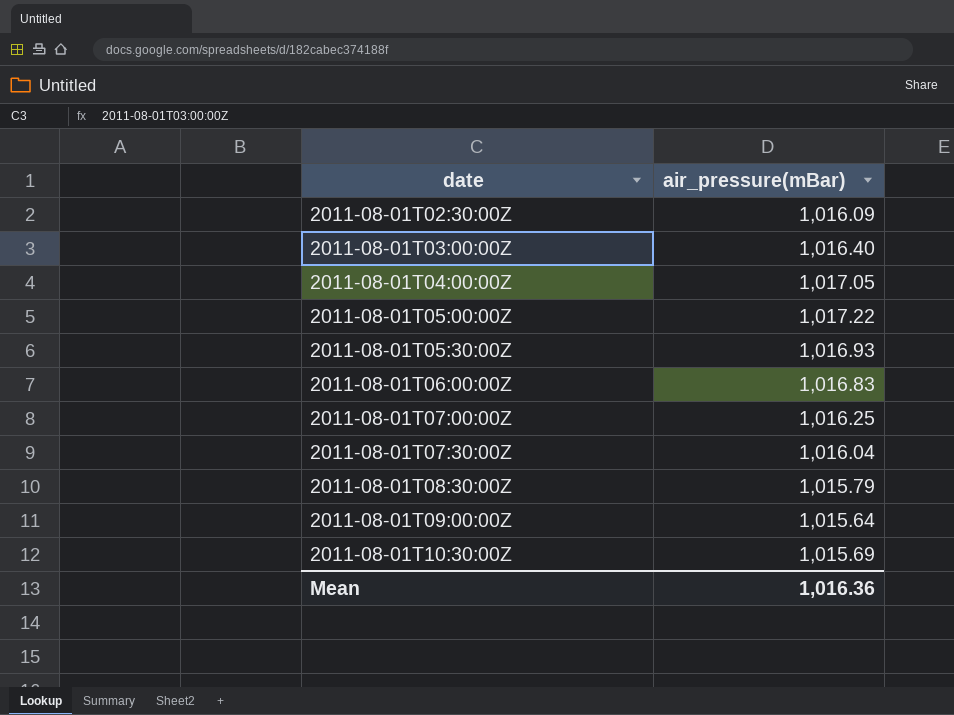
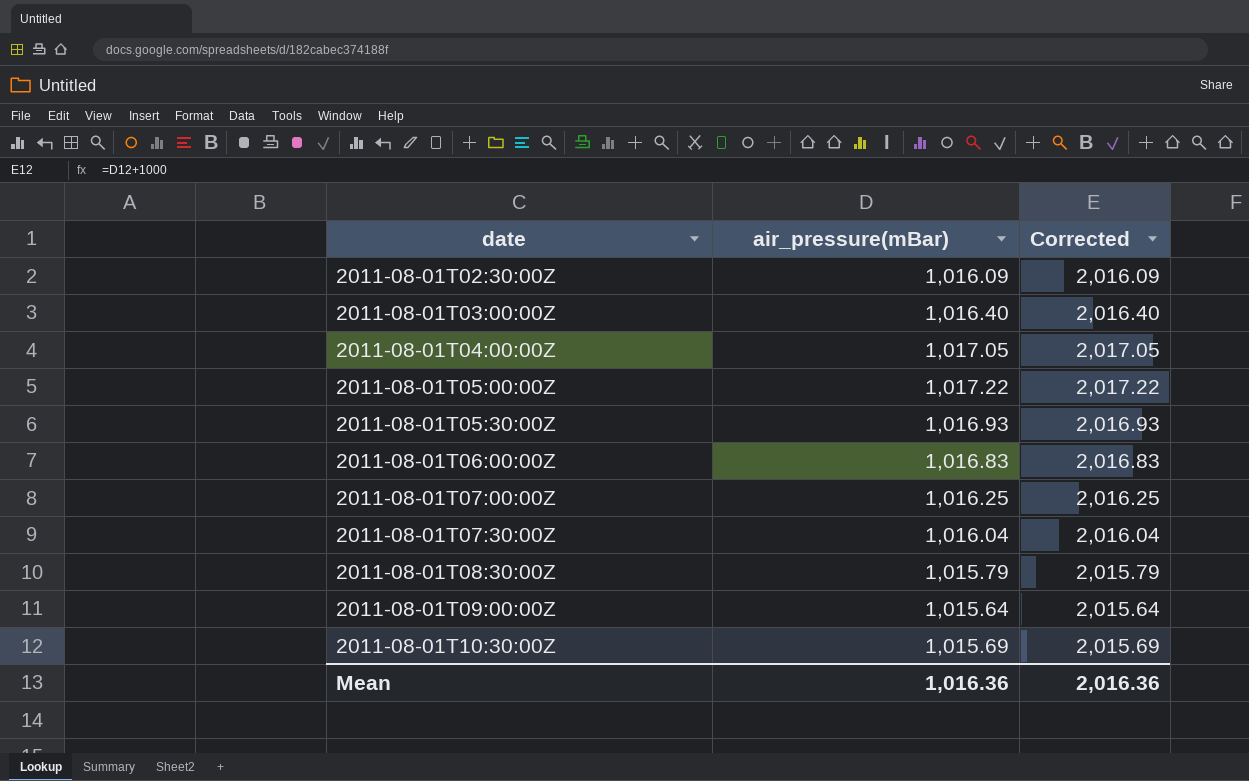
column Corrected | formula: none -> [air_pressure(mBar)] + 1000

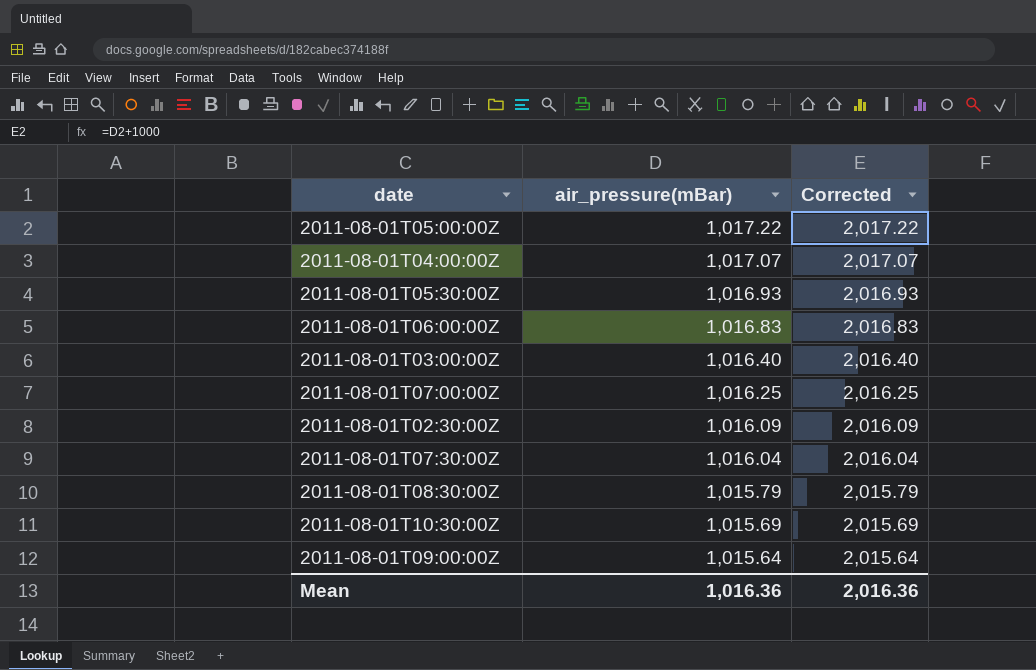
row order: date ascending -> air_pressure(mBar) descending
2011-08-01T04:00:00Z | air_pressure(mBar): 1,017.05 -> 1,017.07
2011-08-01T04:00:00Z | Corrected: 2,017.05 -> 2,017.07

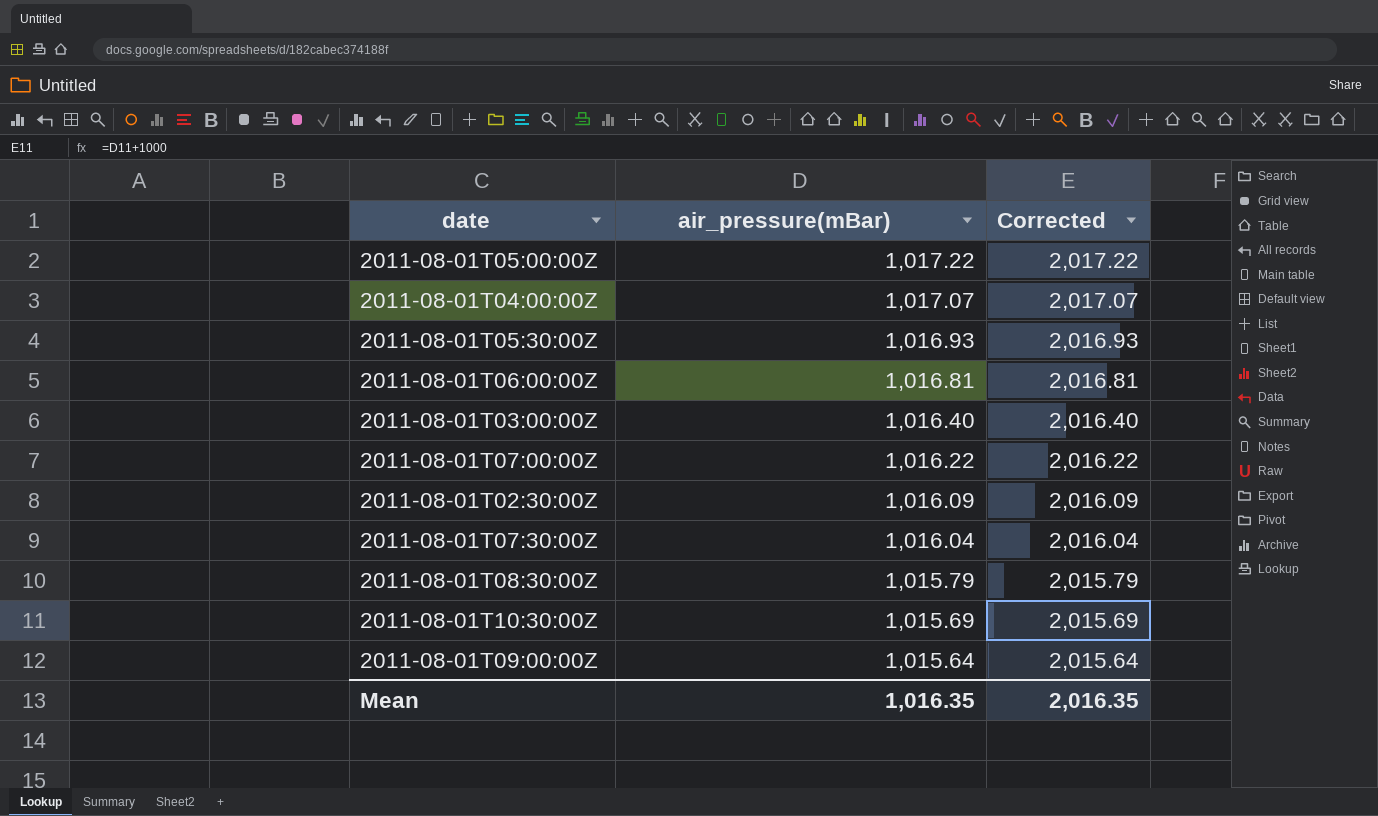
2011-08-01T06:00:00Z | air_pressure(mBar): 1,016.83 -> 1,016.81
2011-08-01T06:00:00Z | Corrected: 2,016.83 -> 2,016.81
2011-08-01T07:00:00Z | air_pressure(mBar): 1,016.25 -> 1,016.22
2011-08-01T07:00:00Z | Corrected: 2,016.25 -> 2,016.22
Mean | air_pressure(mBar): 1,016.36 -> 1,016.35
Mean | Corrected: 2,016.36 -> 2,016.35

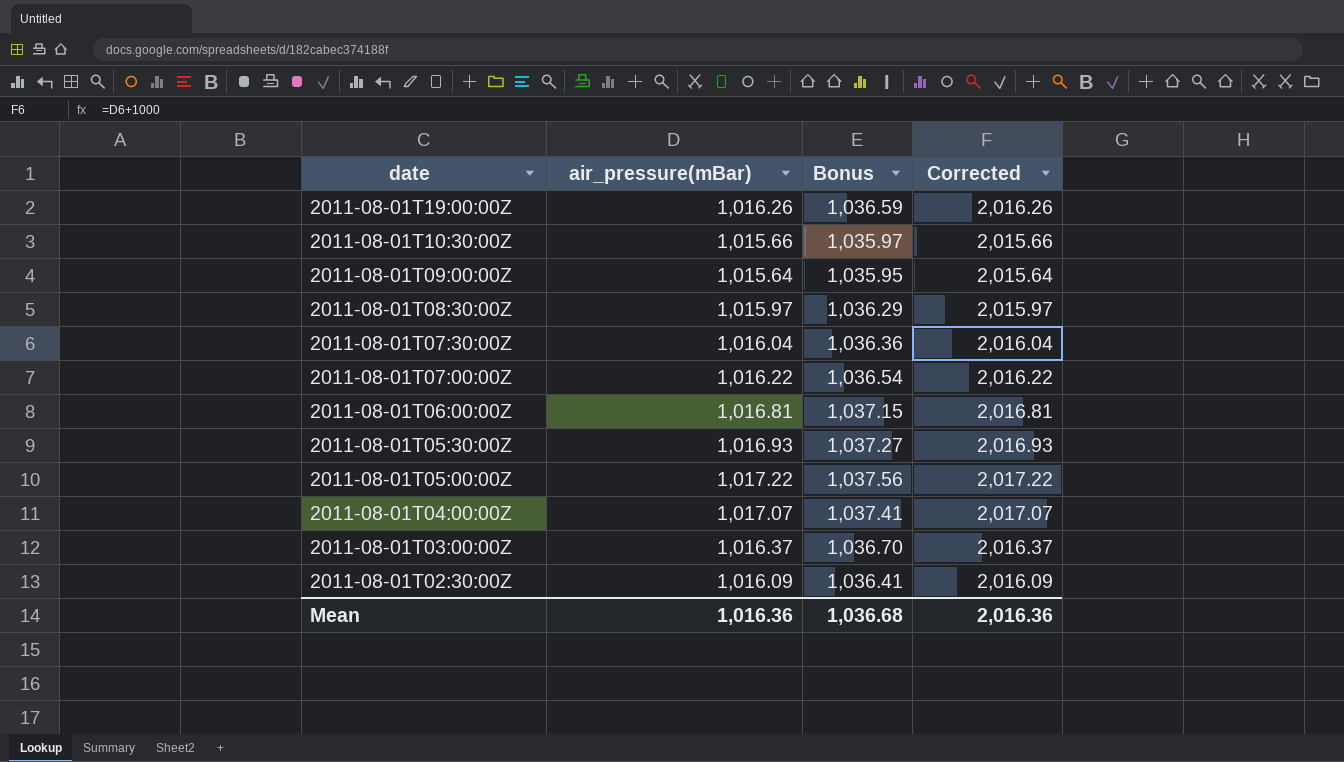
row order: air_pressure(mBar) descending -> date descending
column Bonus | formula: none -> [air_pressure(mBar)] * 1.02
row 2011-08-01T19:00:00Z: none -> 1,016.26 | 1,036.59 | 2,016.26
2011-08-01T10:30:00Z | air_pressure(mBar): 1,015.69 -> 1,015.66
2011-08-01T10:30:00Z | Corrected: 2,015.69 -> 2,015.66
2011-08-01T08:30:00Z | air_pressure(mBar): 1,015.79 -> 1,015.97
2011-08-01T08:30:00Z | Corrected: 2,015.79 -> 2,015.97
2011-08-01T03:00:00Z | air_pressure(mBar): 1,016.40 -> 1,016.37
2011-08-01T03:00:00Z | Corrected: 2,016.40 -> 2,016.37
Mean | air_pressure(mBar): 1,016.35 -> 1,016.36
Mean | Corrected: 2,016.35 -> 2,016.36

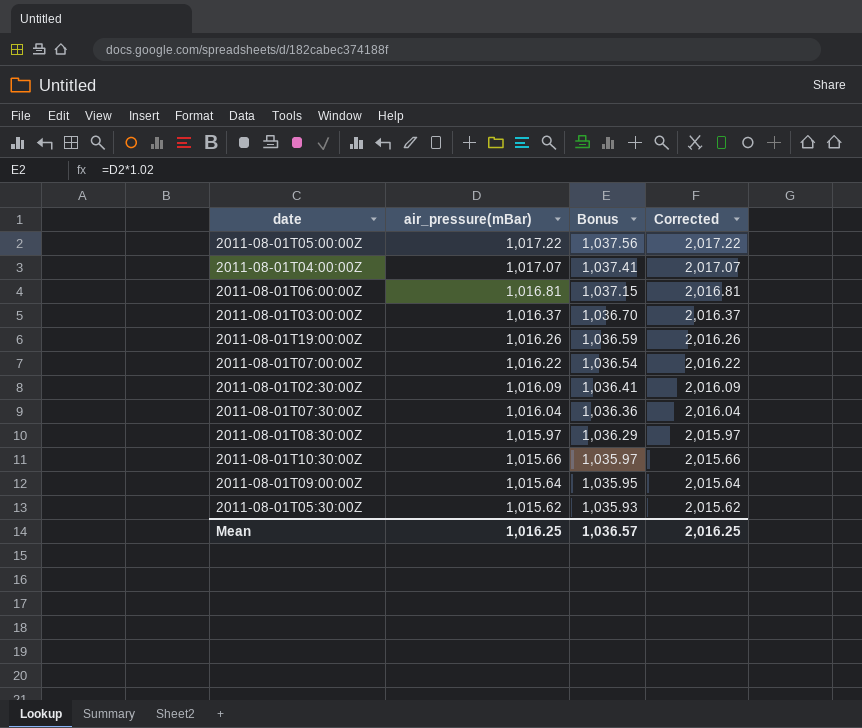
row order: date descending -> air_pressure(mBar) descending
2011-08-01T05:30:00Z | air_pressure(mBar): 1,016.93 -> 1,015.62
2011-08-01T05:30:00Z | Bonus: 1,037.27 -> 1,035.93
2011-08-01T05:30:00Z | Corrected: 2,016.93 -> 2,015.62
Mean | air_pressure(mBar): 1,016.36 -> 1,016.25
Mean | Bonus: 1,036.68 -> 1,036.57
Mean | Corrected: 2,016.36 -> 2,016.25

